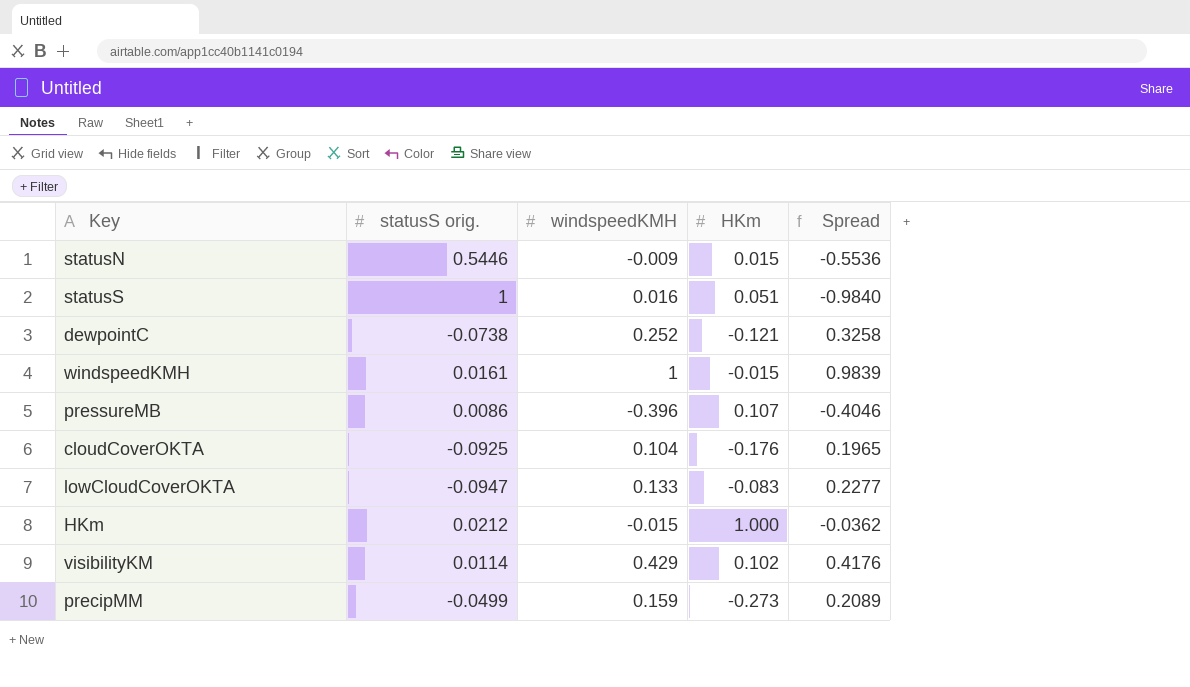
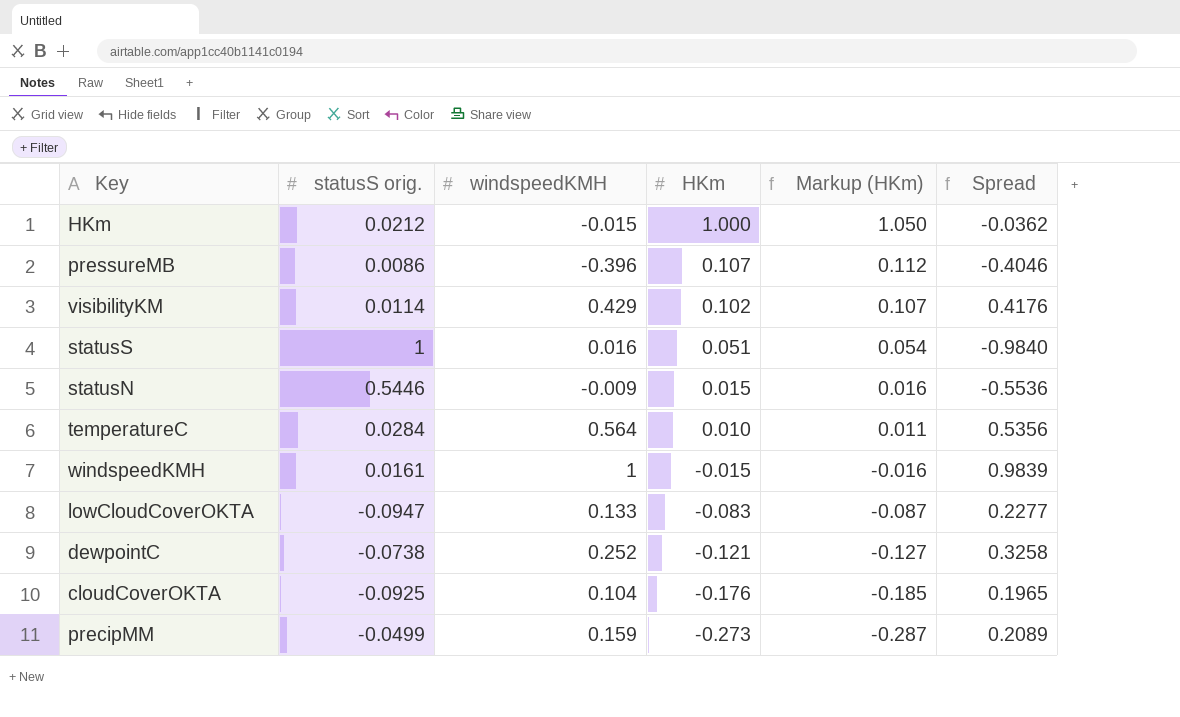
row order: none -> HKm descending
column Markup (HKm) | formula: none -> [HKm] * 1.05
row temperatureC: none -> 0.0284 | 0.564 | 0.010 | 0.011 | 0.5356

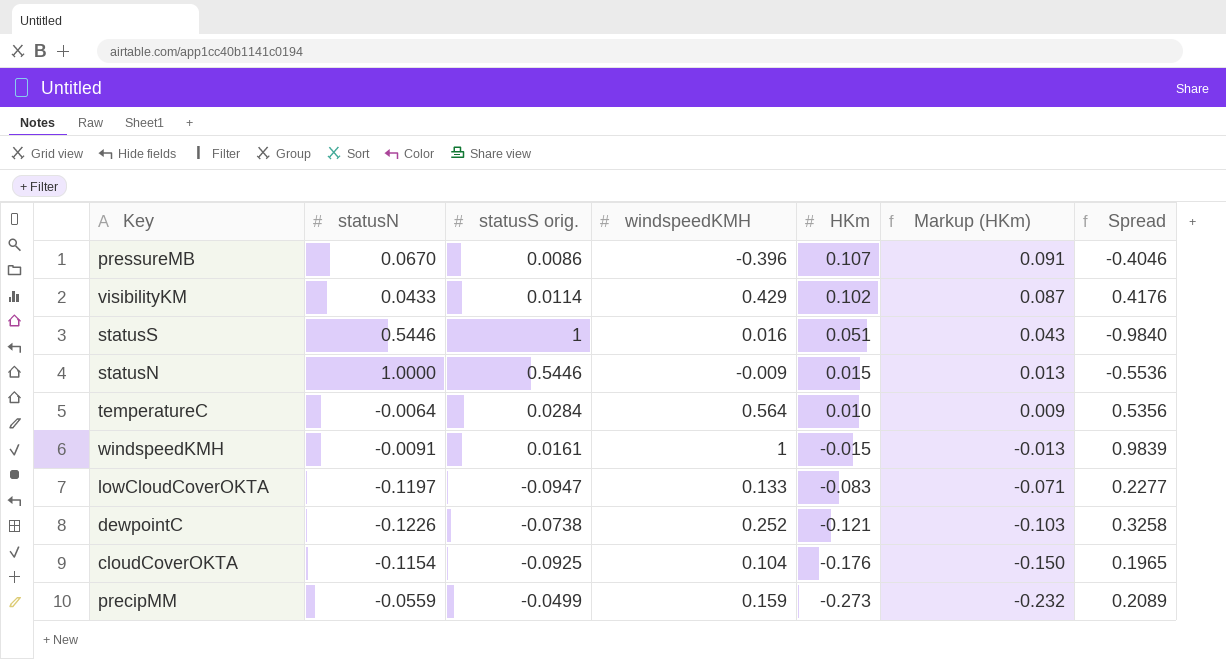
column statusN | position: none -> 2
column Markup (HKm) | formula: [HKm] * 1.05 -> [HKm] * 0.85
row HKm: 0.0212 | -0.015 | 1.000 | 1.050 | -0.0362 -> none

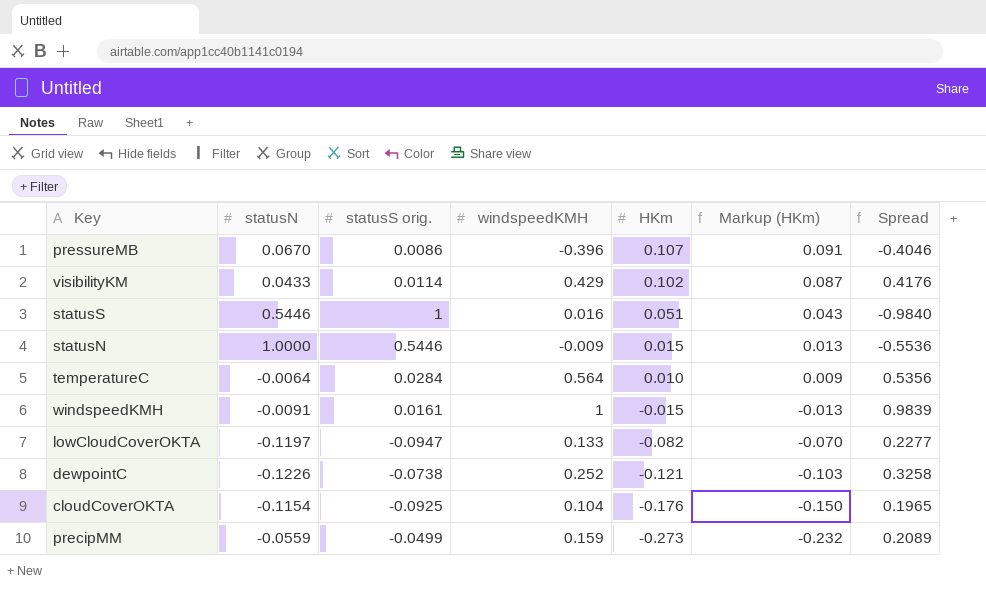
lowCloudCoverOKTA | HKm: -0.083 -> -0.082
lowCloudCoverOKTA | Markup (HKm): -0.071 -> -0.070

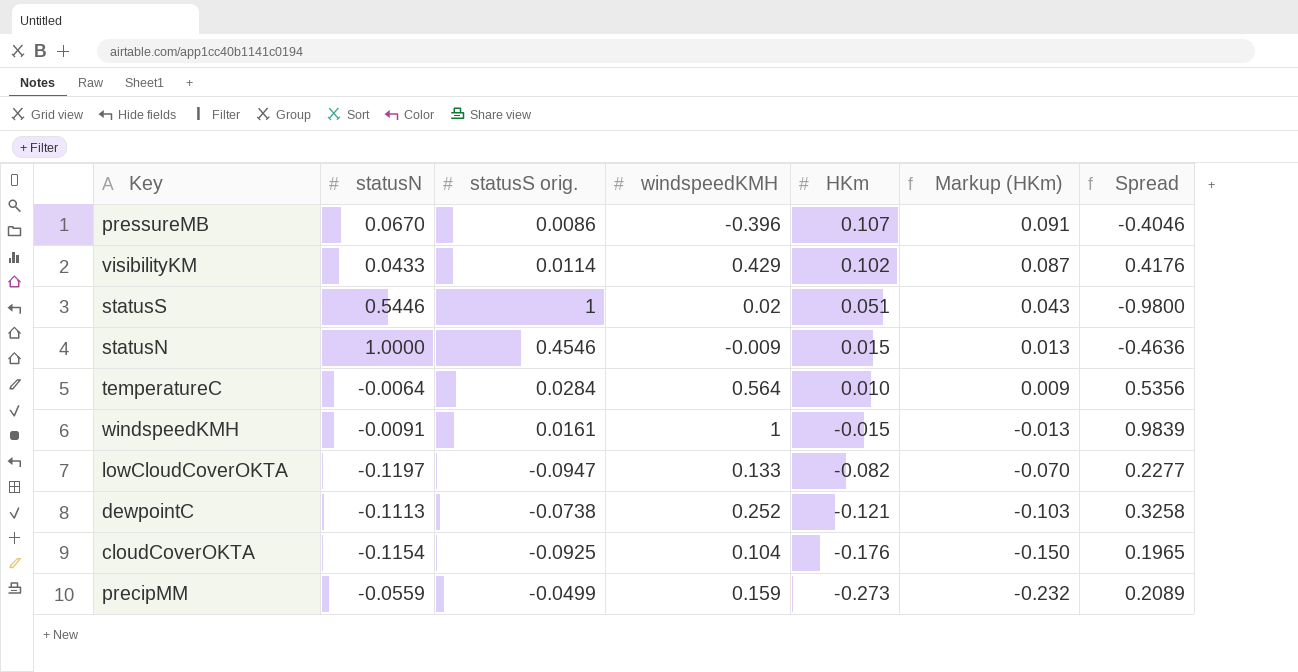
statusS | windspeedKMH: 0.016 -> 0.02
statusS | Spread: -0.9840 -> -0.9800
statusN | statusS orig.: 0.5446 -> 0.4546
statusN | Spread: -0.5536 -> -0.4636
dewpointC | statusN: -0.1226 -> -0.1113

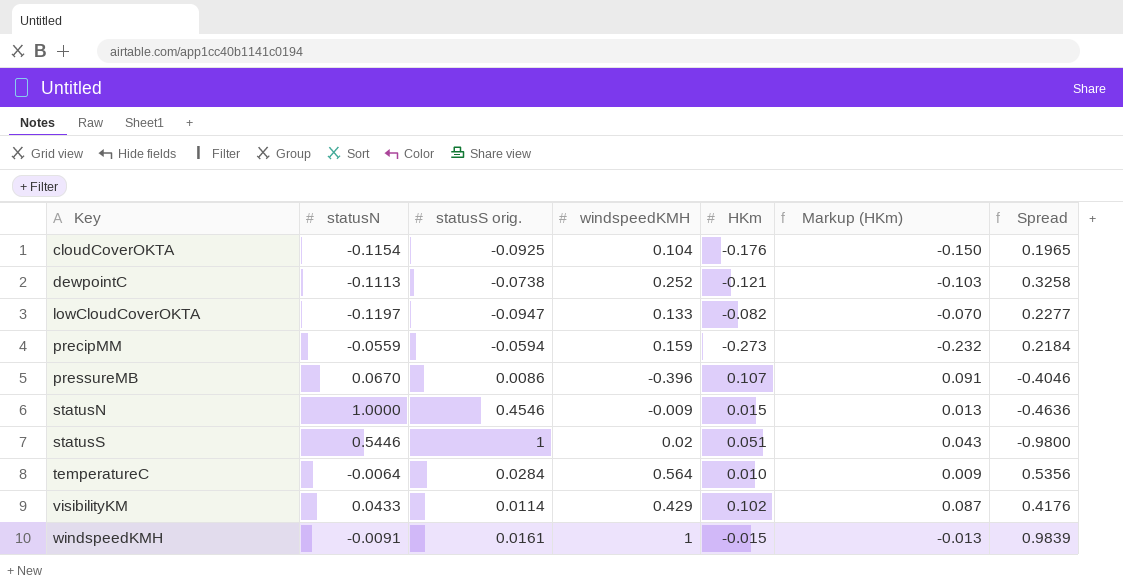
row order: HKm descending -> Key ascending
precipMM | statusS orig.: -0.0499 -> -0.0594
precipMM | Spread: 0.2089 -> 0.2184

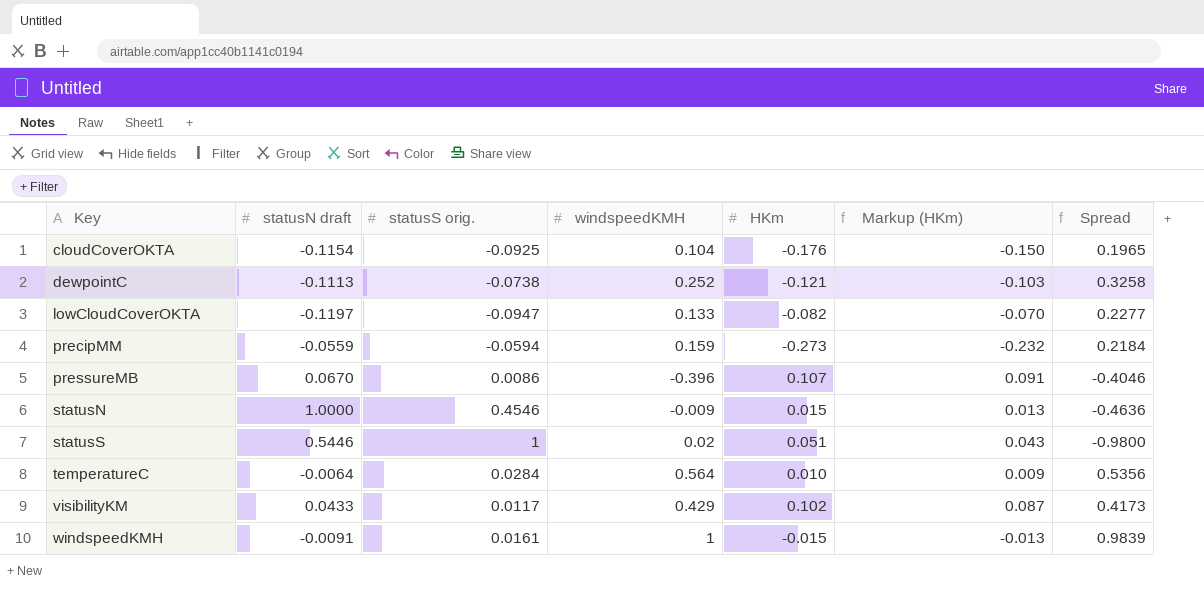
column name: statusN -> statusN draft
visibilityKM | statusS orig.: 0.0114 -> 0.0117
visibilityKM | Spread: 0.4176 -> 0.4173

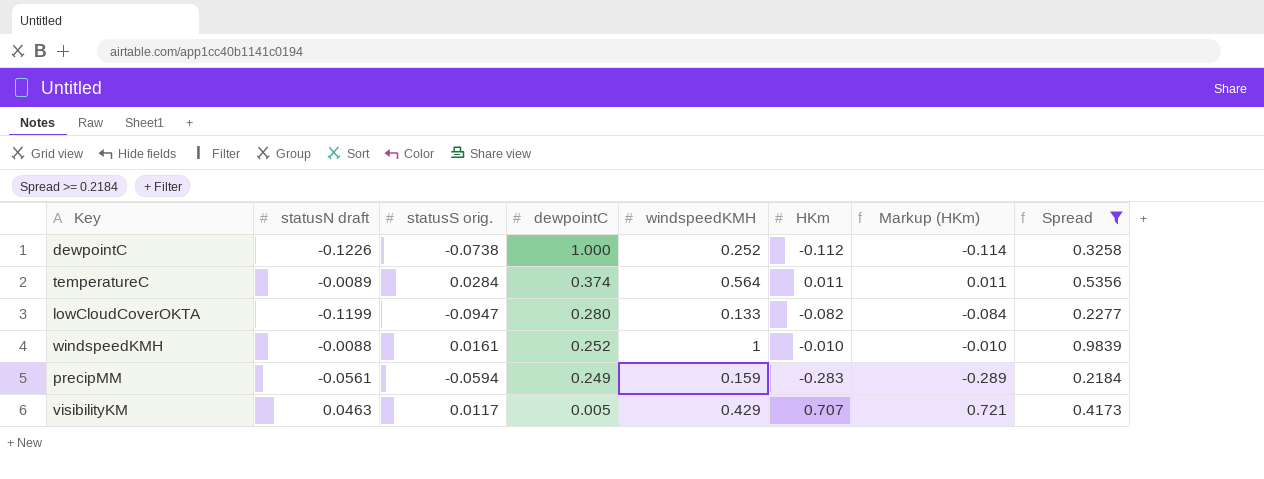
filter: none -> Spread >= 0.2184
row order: Key ascending -> dewpointC descending
column dewpointC | position: none -> 4
column Markup (HKm) | formula: [HKm] * 0.85 -> [HKm] * 1.02
dewpointC | statusN draft: -0.1113 -> -0.1226
dewpointC | HKm: -0.121 -> -0.112
temperatureC | statusN draft: -0.0064 -> -0.0089
temperatureC | HKm: 0.010 -> 0.011
lowCloudCoverOKTA | statusN draft: -0.1197 -> -0.1199
windspeedKMH | statusN draft: -0.0091 -> -0.0088
windspeedKMH | HKm: -0.015 -> -0.010
precipMM | statusN draft: -0.0559 -> -0.0561
precipMM | HKm: -0.273 -> -0.283
visibilityKM | statusN draft: 0.0433 -> 0.0463
visibilityKM | HKm: 0.102 -> 0.707

